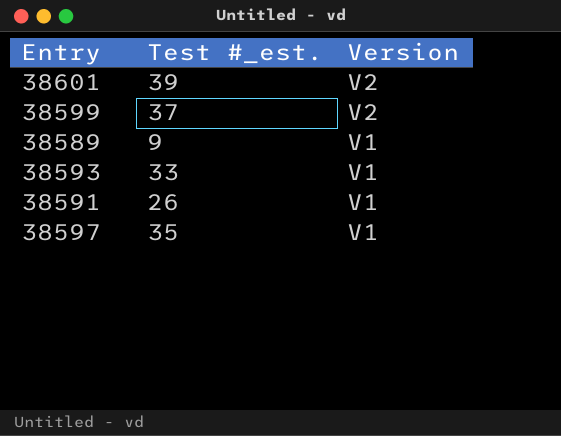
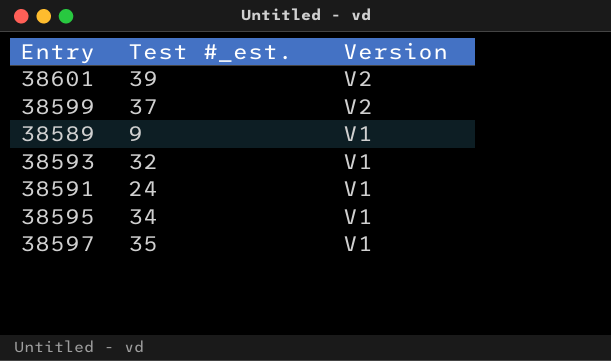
38593 | Test #_est.: 33 -> 32
38591 | Test #_est.: 26 -> 24
row 38595: none -> 34 | V1

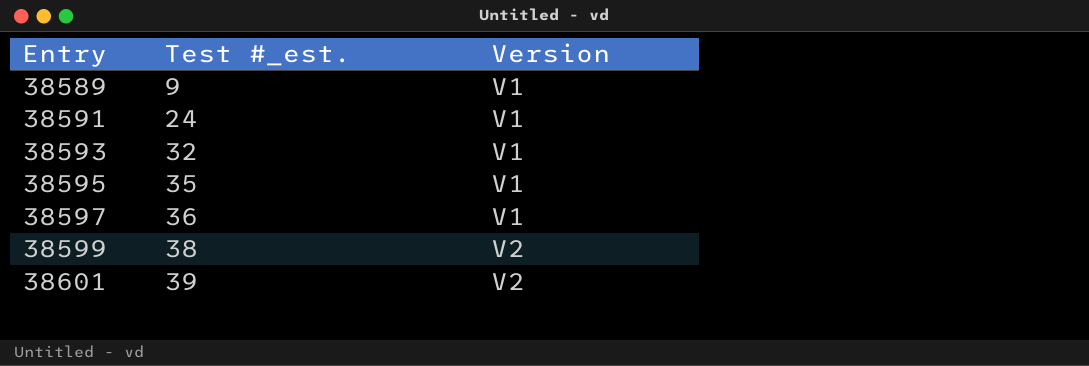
row order: Version descending -> Entry ascending
38595 | Test #_est.: 34 -> 35
38597 | Test #_est.: 35 -> 36
38599 | Test #_est.: 37 -> 38

